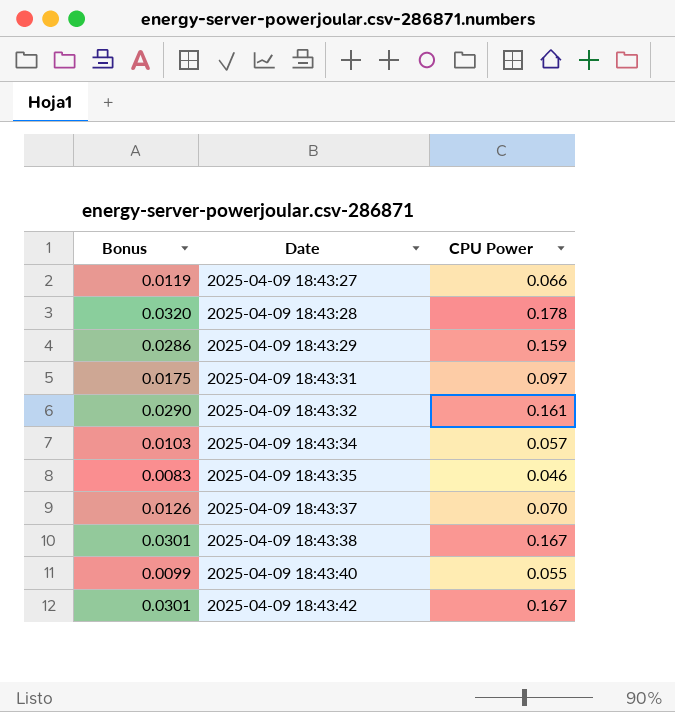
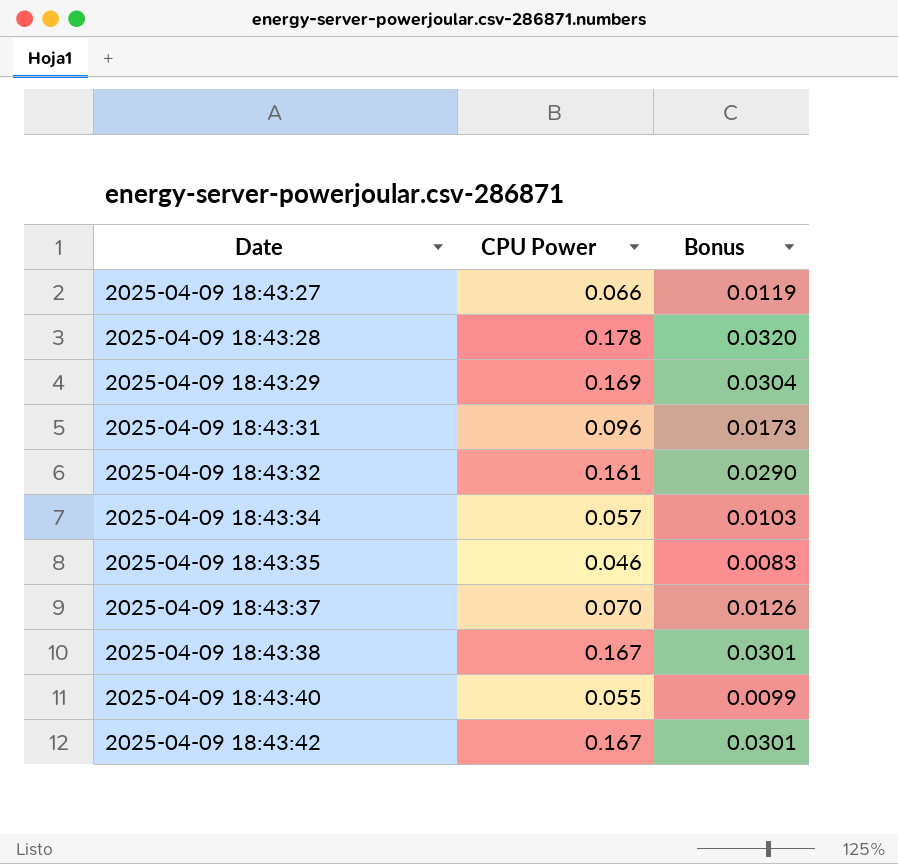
column Bonus | position: 1 -> 3
2025-04-09 18:43:29 | CPU Power: 0.159 -> 0.169
2025-04-09 18:43:29 | Bonus: 0.0286 -> 0.0304
2025-04-09 18:43:31 | CPU Power: 0.097 -> 0.096
2025-04-09 18:43:31 | Bonus: 0.0175 -> 0.0173

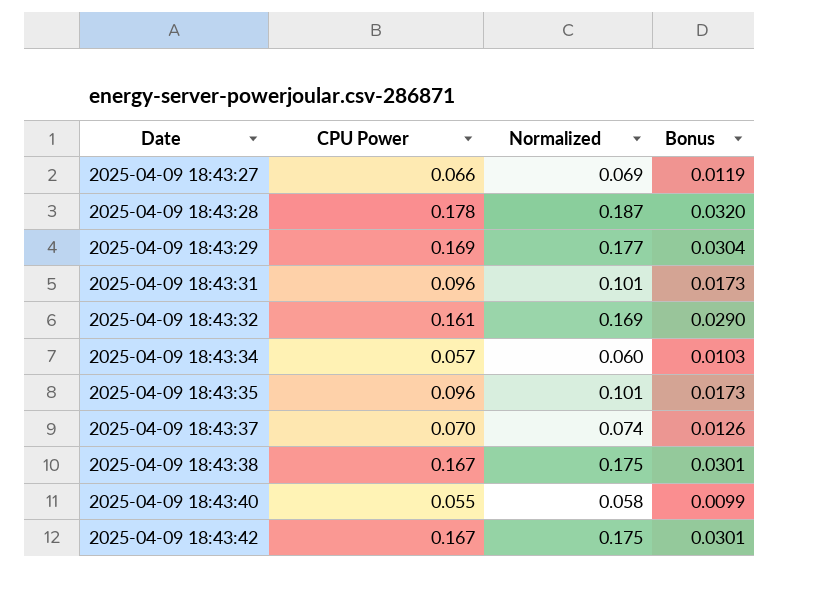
column Normalized | formula: none -> [CPU Power] * 1.05
2025-04-09 18:43:35 | CPU Power: 0.046 -> 0.096
2025-04-09 18:43:35 | Bonus: 0.0083 -> 0.0173

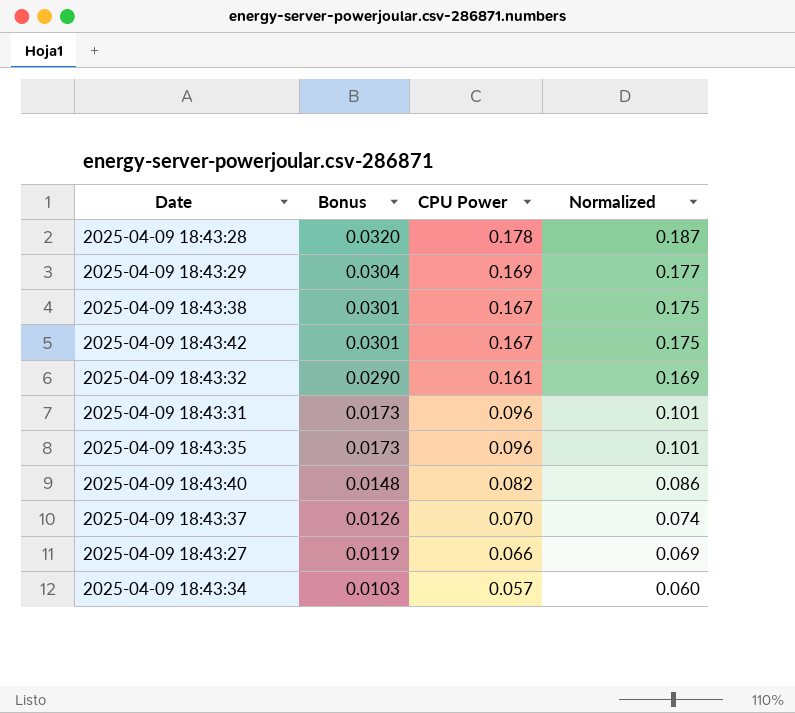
row order: Date ascending -> Bonus descending
column Bonus | position: 4 -> 2
2025-04-09 18:43:40 | Bonus: 0.0099 -> 0.0148
2025-04-09 18:43:40 | CPU Power: 0.055 -> 0.082
2025-04-09 18:43:40 | Normalized: 0.058 -> 0.086

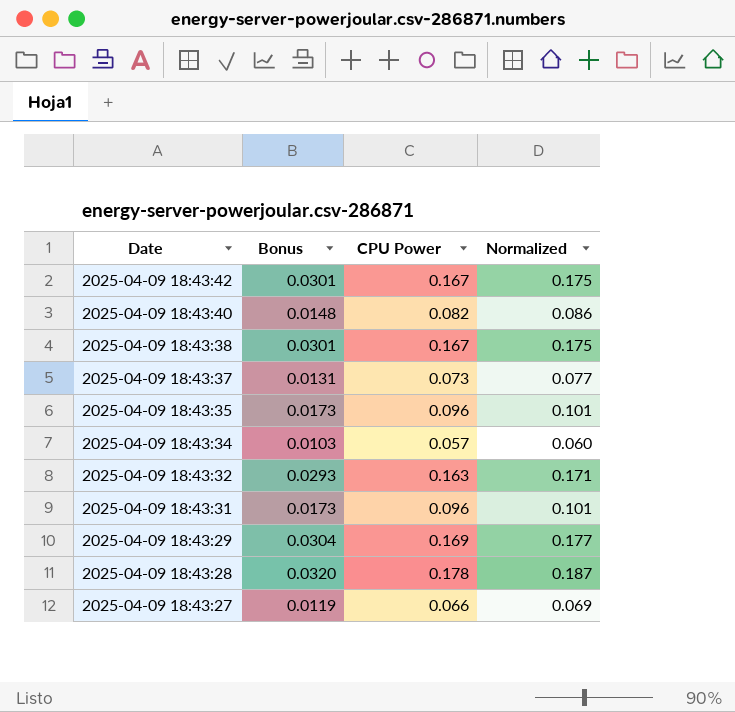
row order: Bonus descending -> Date descending
2025-04-09 18:43:37 | Bonus: 0.0126 -> 0.0131
2025-04-09 18:43:37 | CPU Power: 0.070 -> 0.073
2025-04-09 18:43:37 | Normalized: 0.074 -> 0.077
2025-04-09 18:43:32 | Bonus: 0.0290 -> 0.0293
2025-04-09 18:43:32 | CPU Power: 0.161 -> 0.163
2025-04-09 18:43:32 | Normalized: 0.169 -> 0.171

